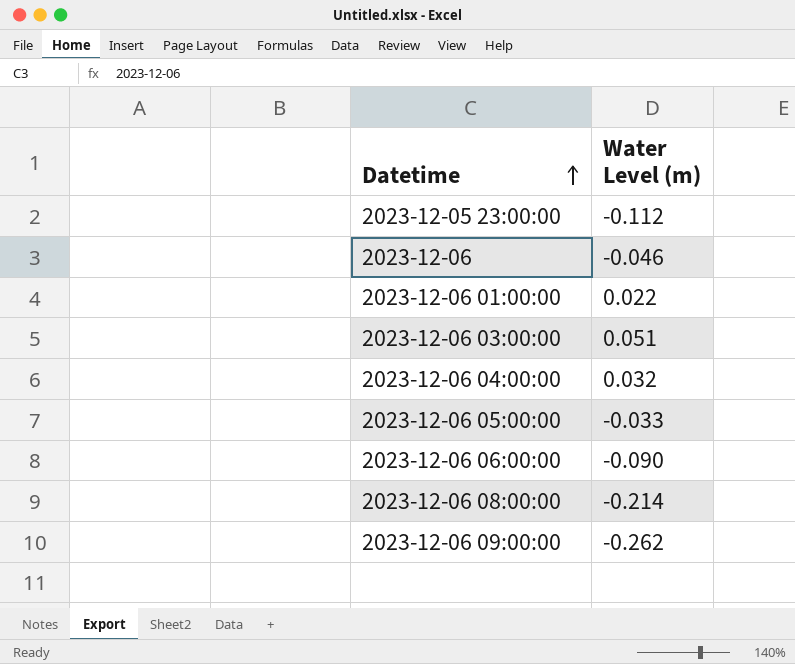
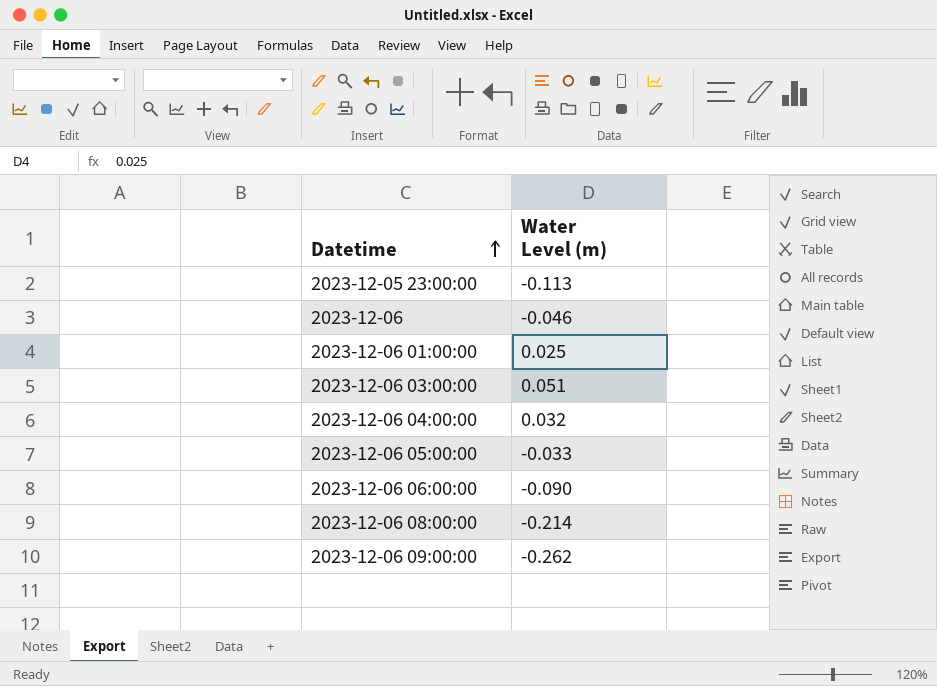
2023-12-05 23:00:00 | Water Level (m): -0.112 -> -0.113
2023-12-06 01:00:00 | Water Level (m): 0.022 -> 0.025

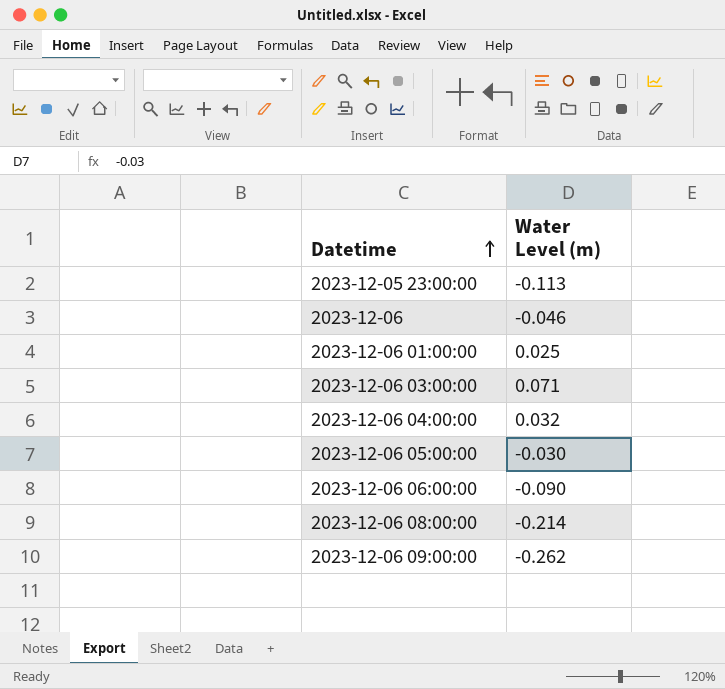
2023-12-06 03:00:00 | Water Level (m): 0.051 -> 0.071
2023-12-06 05:00:00 | Water Level (m): -0.033 -> -0.030

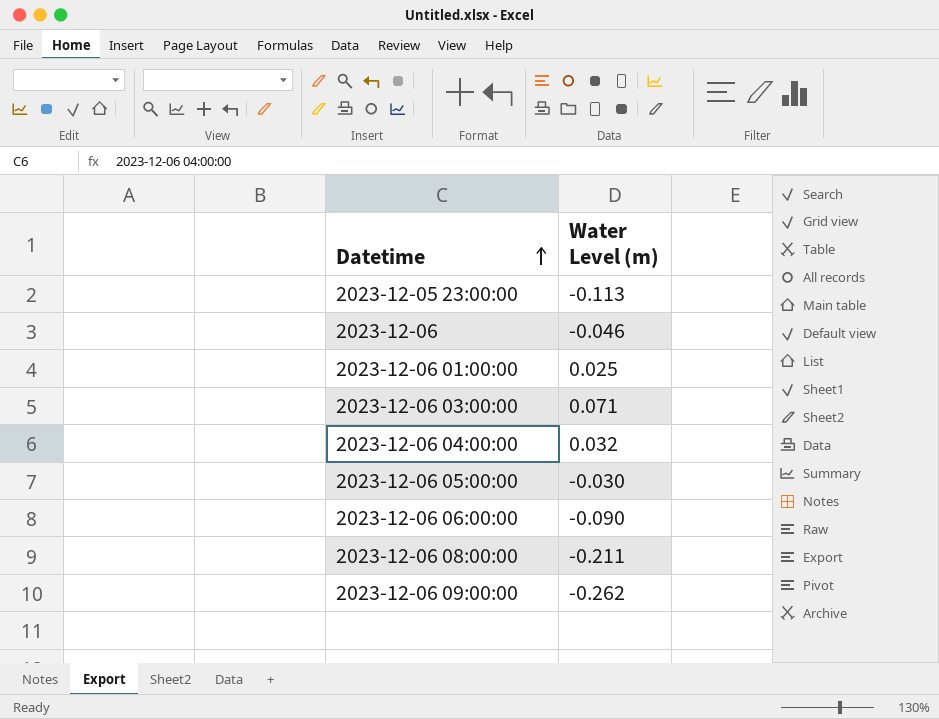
2023-12-06 08:00:00 | Water Level (m): -0.214 -> -0.211

